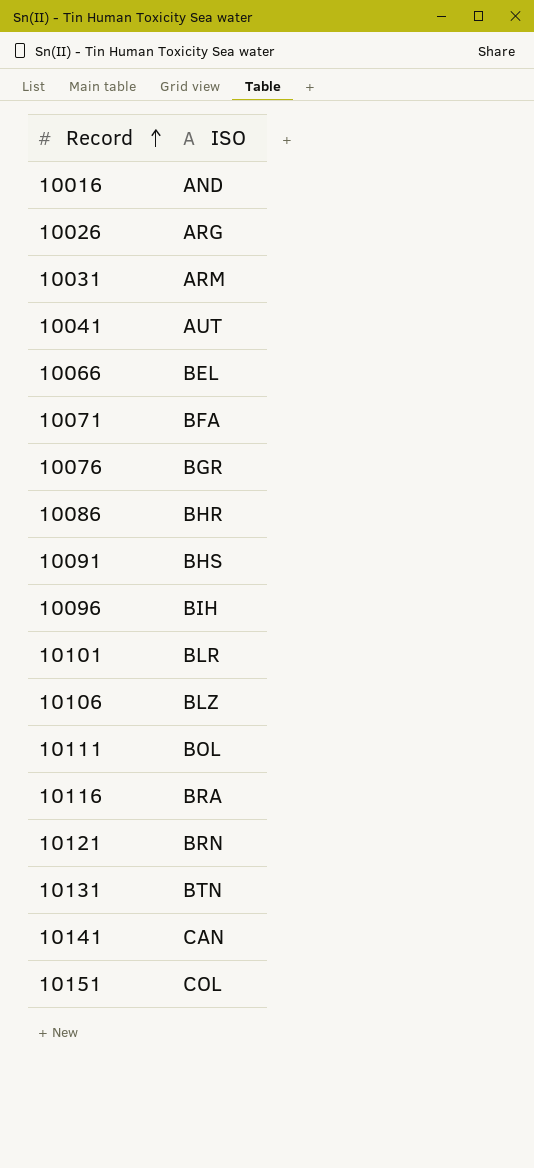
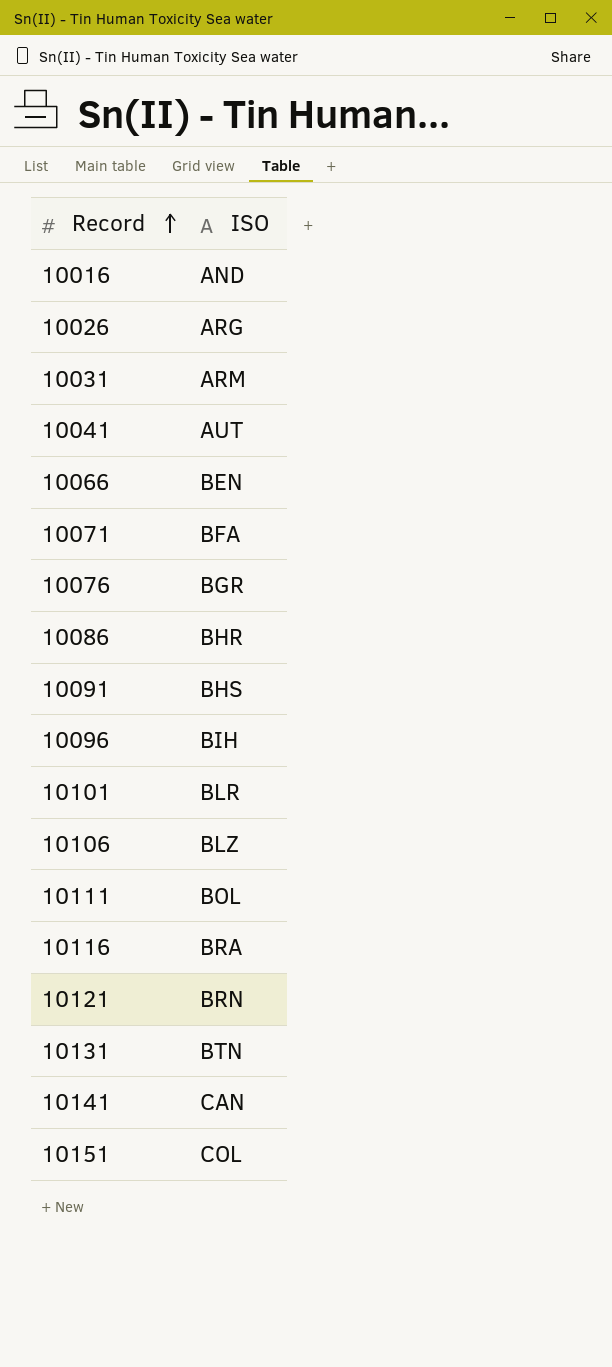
10066 | ISO: BEL -> BEN

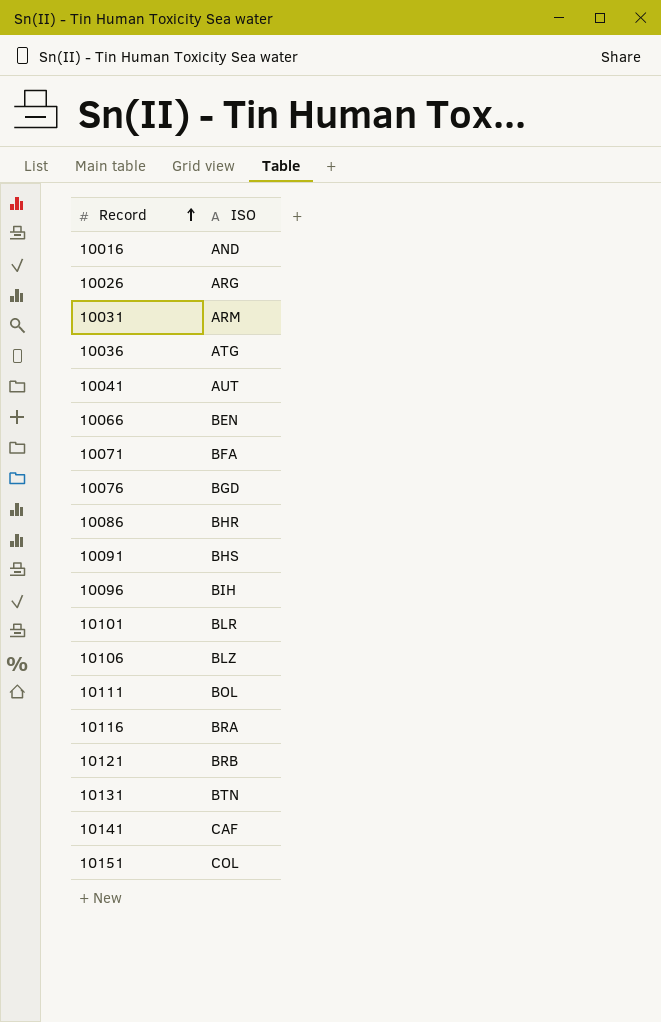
row 10036: none -> ATG
10076 | ISO: BGR -> BGD
10121 | ISO: BRN -> BRB
10141 | ISO: CAN -> CAF

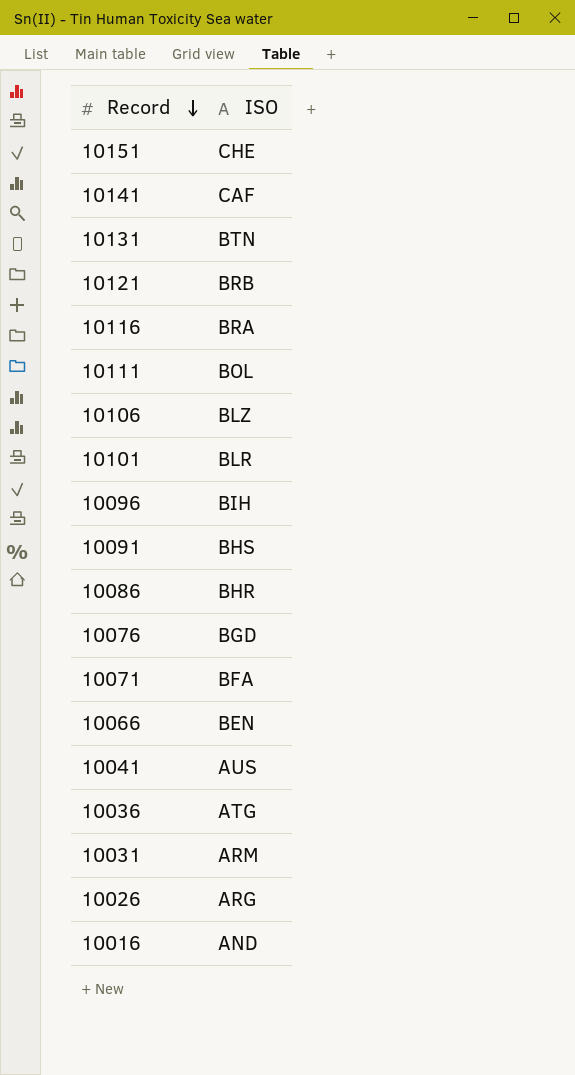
row order: Record ascending -> Record descending
10151 | ISO: COL -> CHE
10041 | ISO: AUT -> AUS

